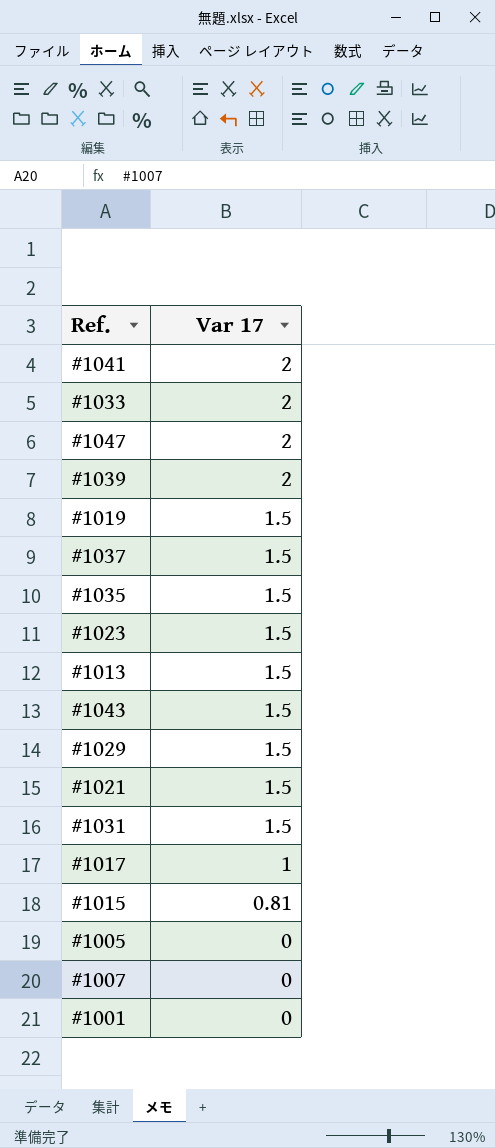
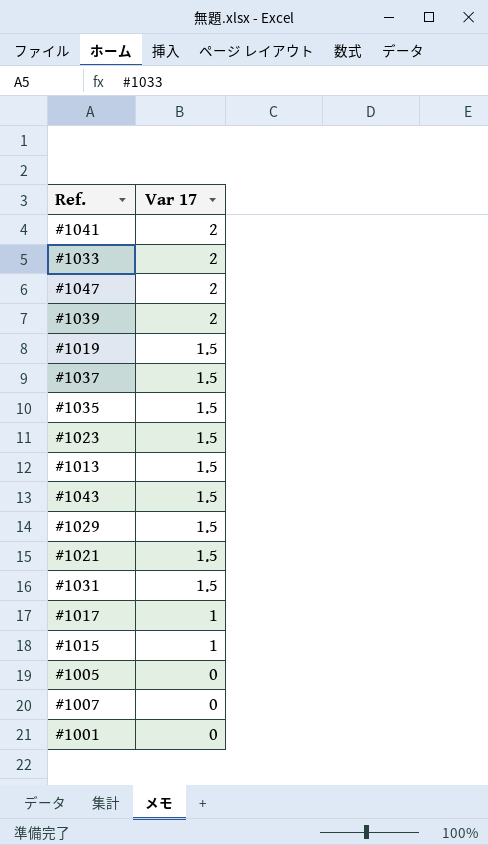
#1015 | Var 17: 0.81 -> 1

